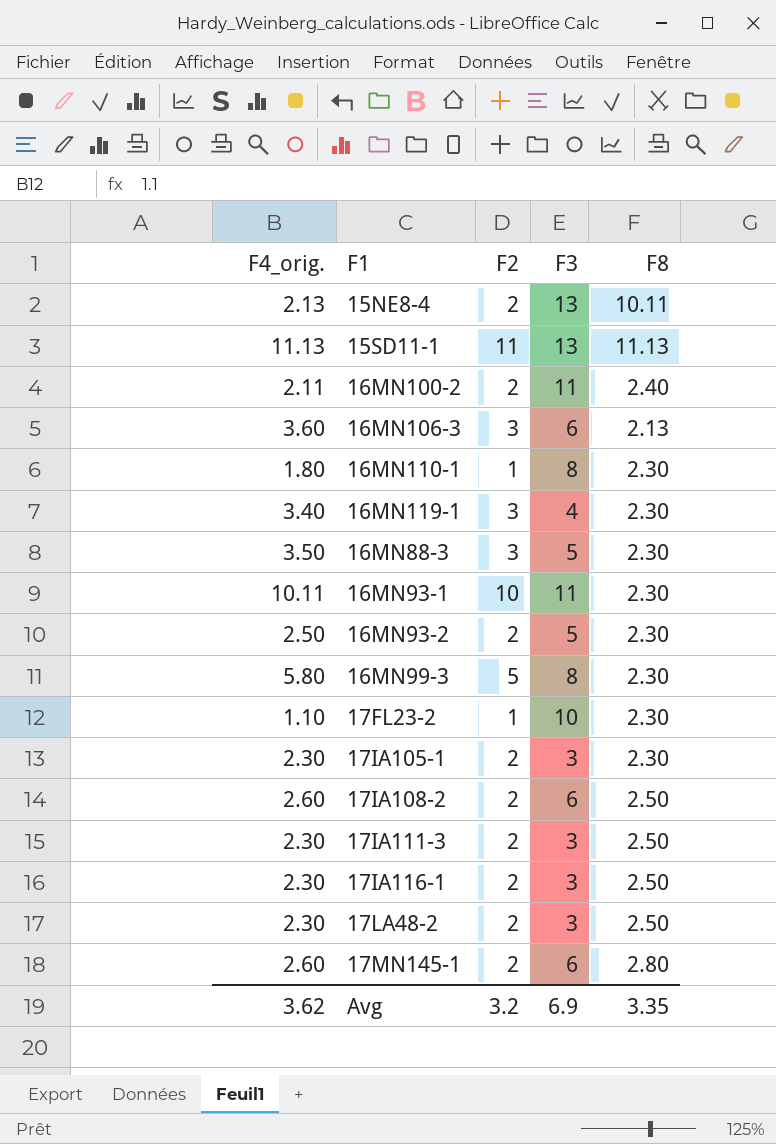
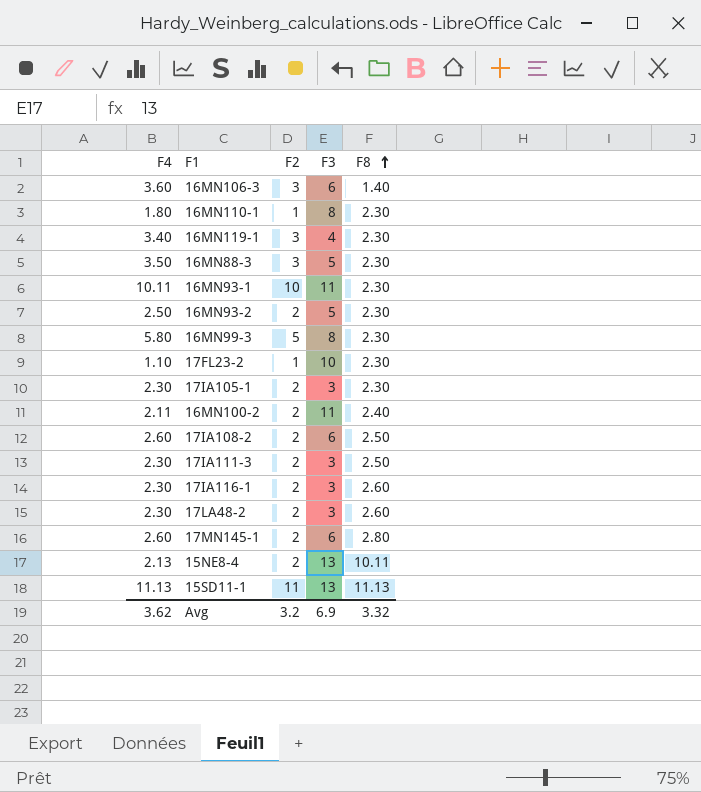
row order: none -> F8 ascending
column name: F4_orig. -> F4
16MN106-3 | F8: 2.13 -> 1.40
17IA116-1 | F8: 2.50 -> 2.60
17LA48-2 | F8: 2.50 -> 2.60
Avg | F8: 3.35 -> 3.32

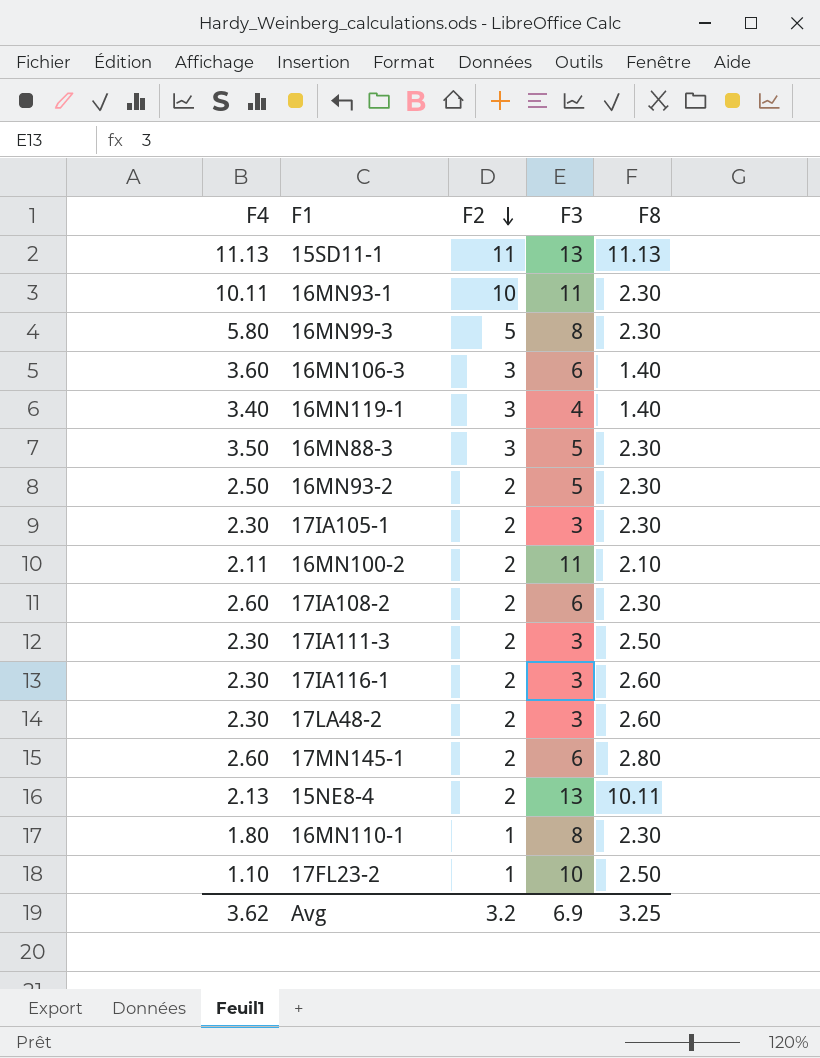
row order: F8 ascending -> F2 descending
16MN119-1 | F8: 2.30 -> 1.40
16MN100-2 | F8: 2.40 -> 2.10
17IA108-2 | F8: 2.50 -> 2.30
17FL23-2 | F8: 2.30 -> 2.50
Avg | F8: 3.32 -> 3.25

